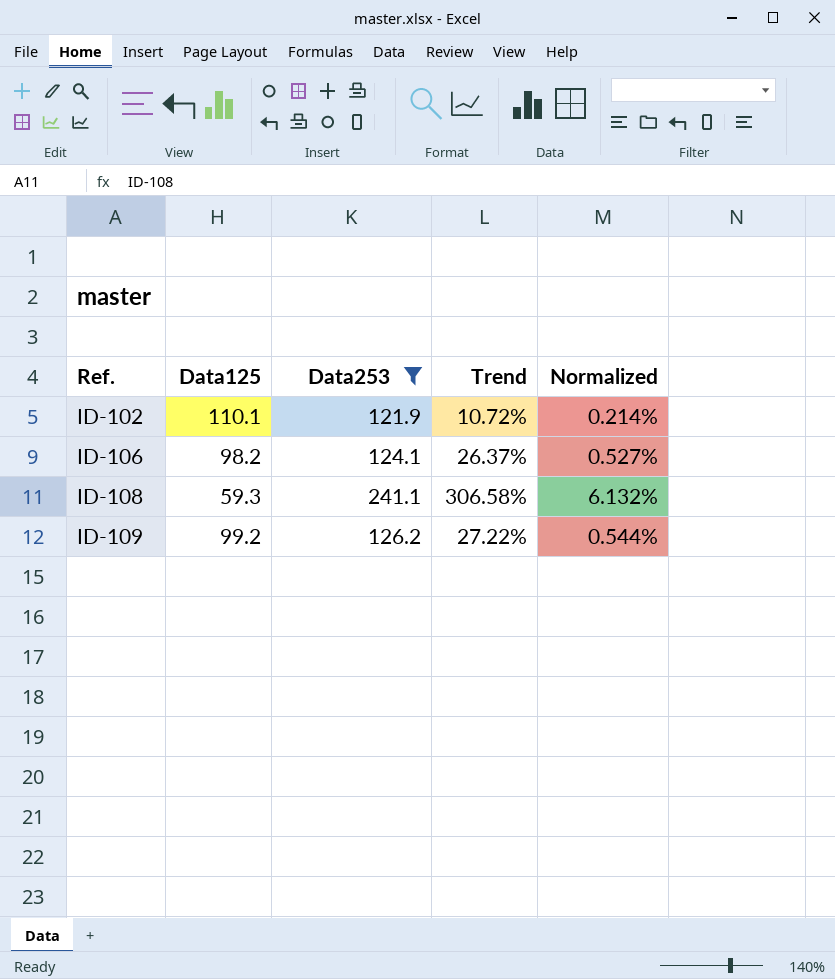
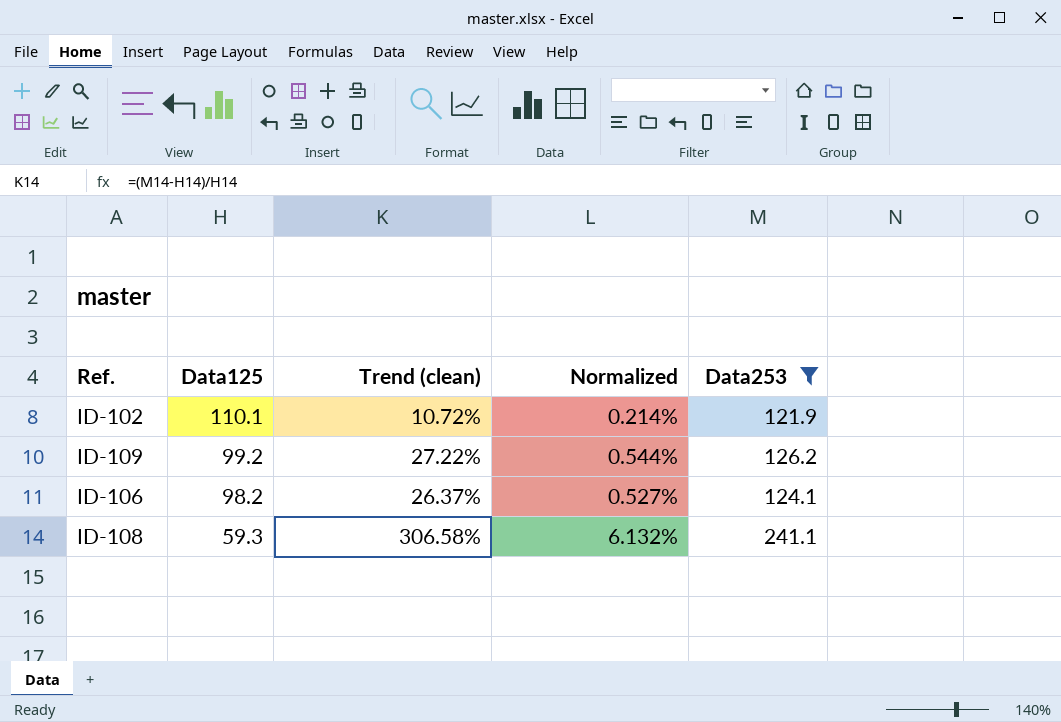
row order: Ref. ascending -> Data125 descending
column name: Trend -> Trend (clean)
column Data253 | position: 3 -> 5

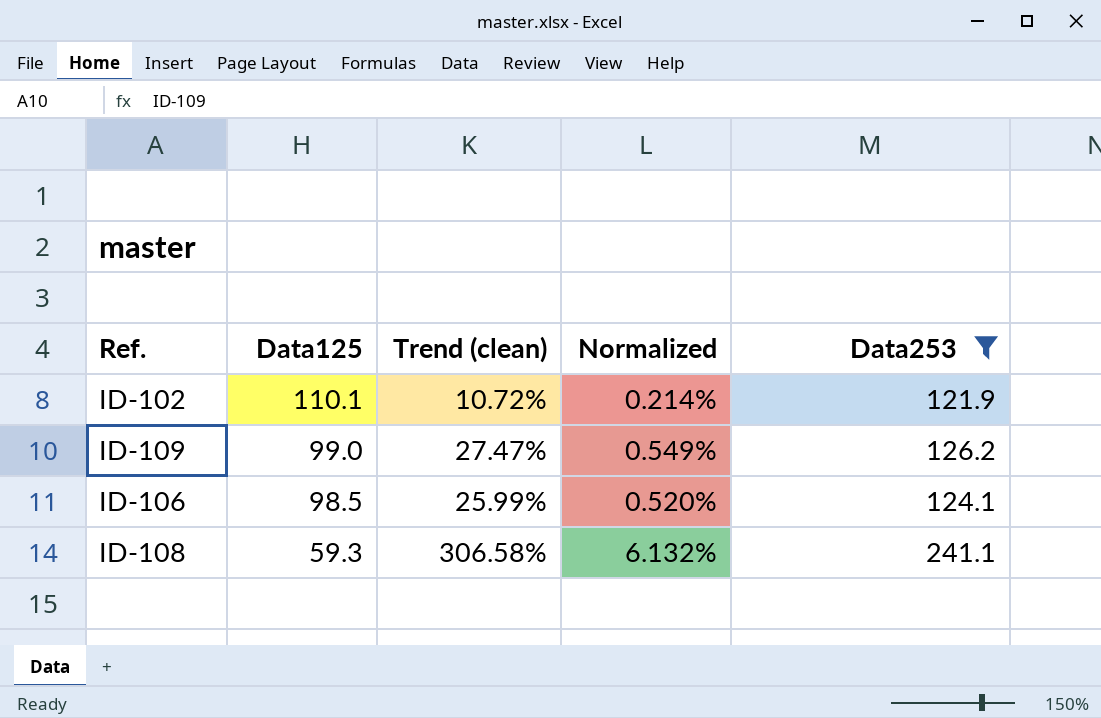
ID-109 | Data125: 99.2 -> 99.0
ID-109 | Trend (clean): 27.22% -> 27.47%
ID-109 | Normalized: 0.544% -> 0.549%
ID-106 | Data125: 98.2 -> 98.5
ID-106 | Trend (clean): 26.37% -> 25.99%
ID-106 | Normalized: 0.527% -> 0.520%

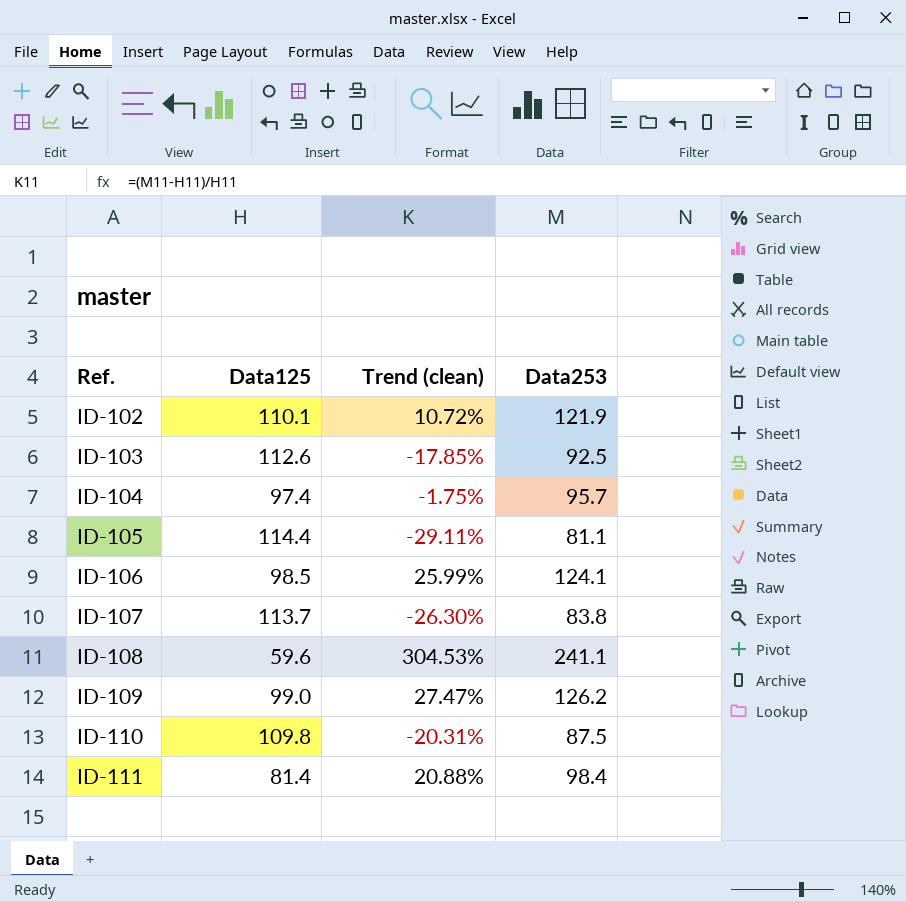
filter: Data253 >= 121.9 -> none
row order: Data125 descending -> Ref. ascending
column Normalized | formula: [Trend (clean)] * 0.02 -> none
ID-108 | Data125: 59.3 -> 59.6
ID-108 | Trend (clean): 306.58% -> 304.53%

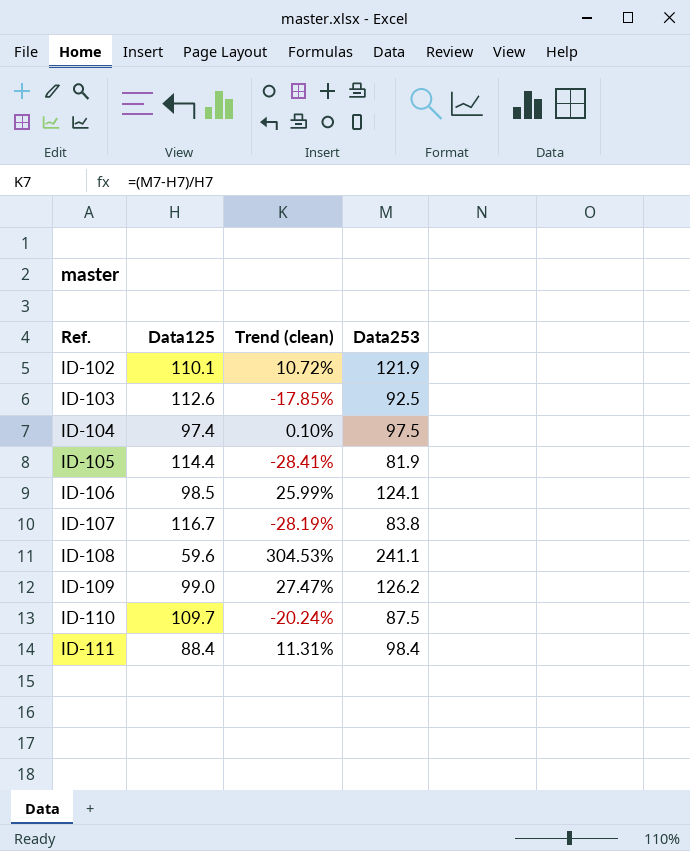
ID-104 | Trend (clean): -1.75% -> 0.10%
ID-104 | Data253: 95.7 -> 97.5
ID-105 | Trend (clean): -29.11% -> -28.41%
ID-105 | Data253: 81.1 -> 81.9
ID-107 | Data125: 113.7 -> 116.7
ID-107 | Trend (clean): -26.30% -> -28.19%
ID-110 | Data125: 109.8 -> 109.7
ID-110 | Trend (clean): -20.31% -> -20.24%
ID-111 | Data125: 81.4 -> 88.4
ID-111 | Trend (clean): 20.88% -> 11.31%

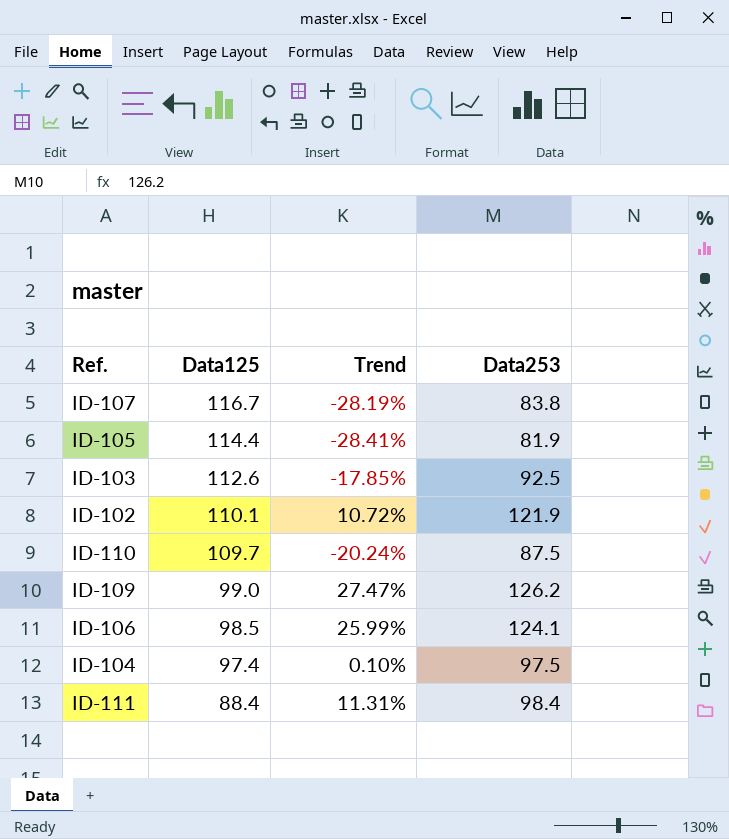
row order: Ref. ascending -> Data125 descending
column name: Trend (clean) -> Trend
row ID-108: 59.6 | 304.53% | 241.1 -> none

